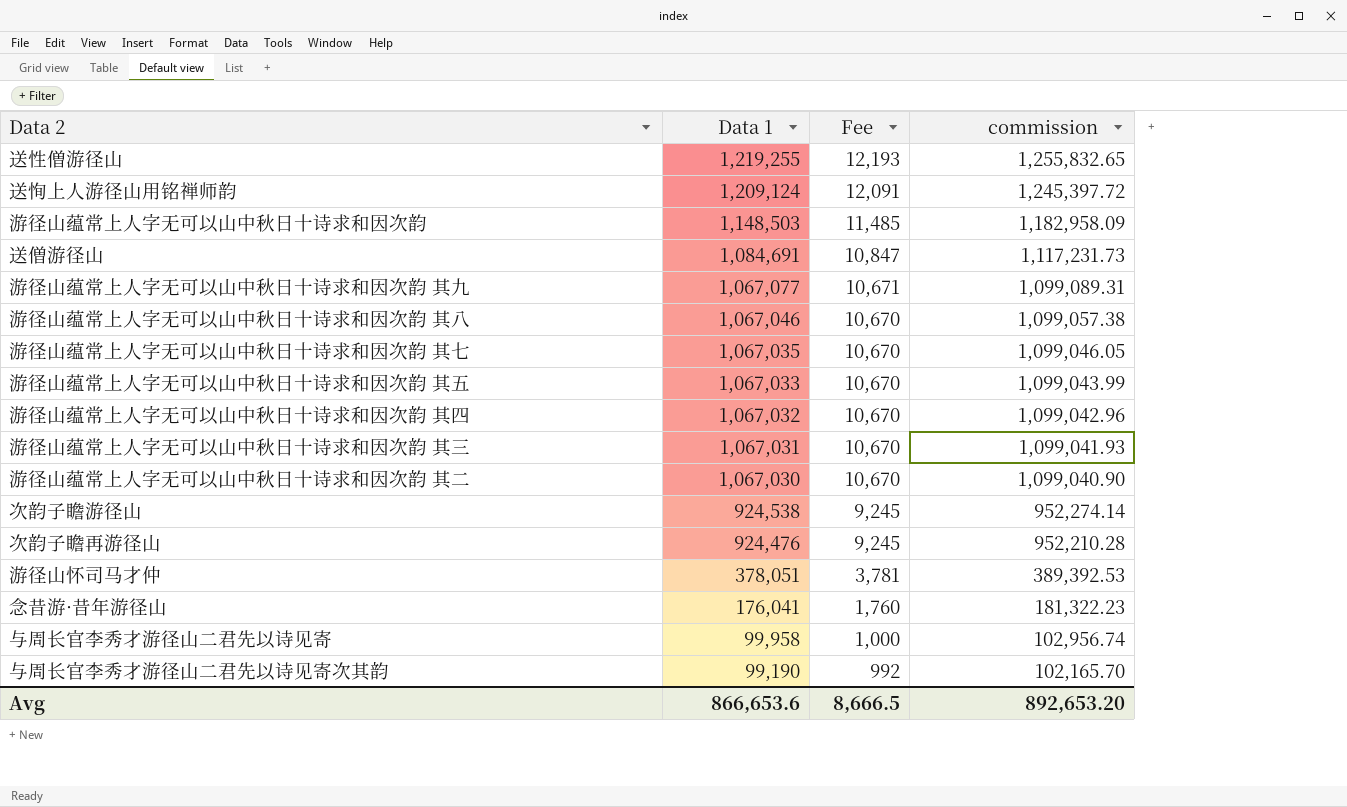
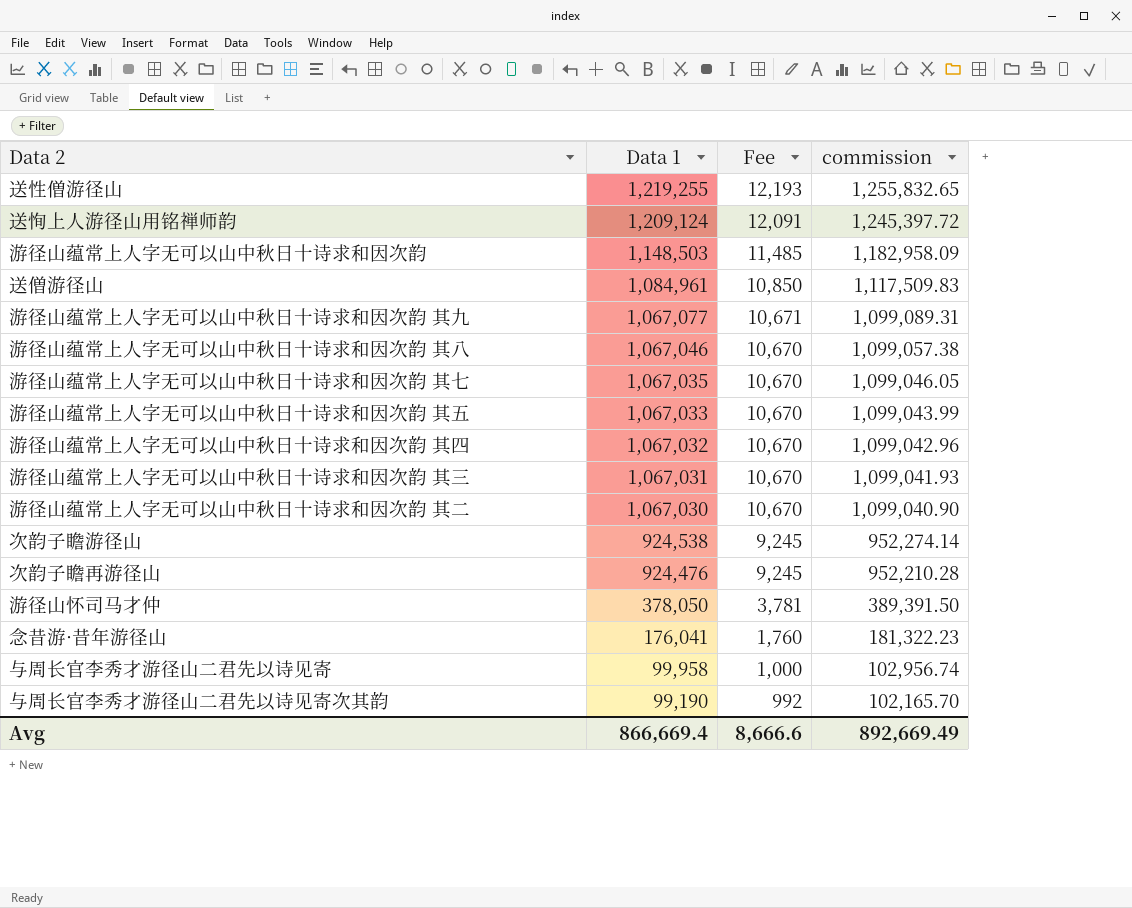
送僧游径山 | Data 1: 1,084,691 -> 1,084,961
送僧游径山 | Fee: 10,847 -> 10,850
送僧游径山 | commission: 1,117,231.73 -> 1,117,509.83
游径山怀司马才仲 | Data 1: 378,051 -> 378,050
游径山怀司马才仲 | commission: 389,392.53 -> 389,391.50
Avg | Data 1: 866,653.6 -> 866,669.4
Avg | Fee: 8,666.5 -> 8,666.6
Avg | commission: 892,653.20 -> 892,669.49

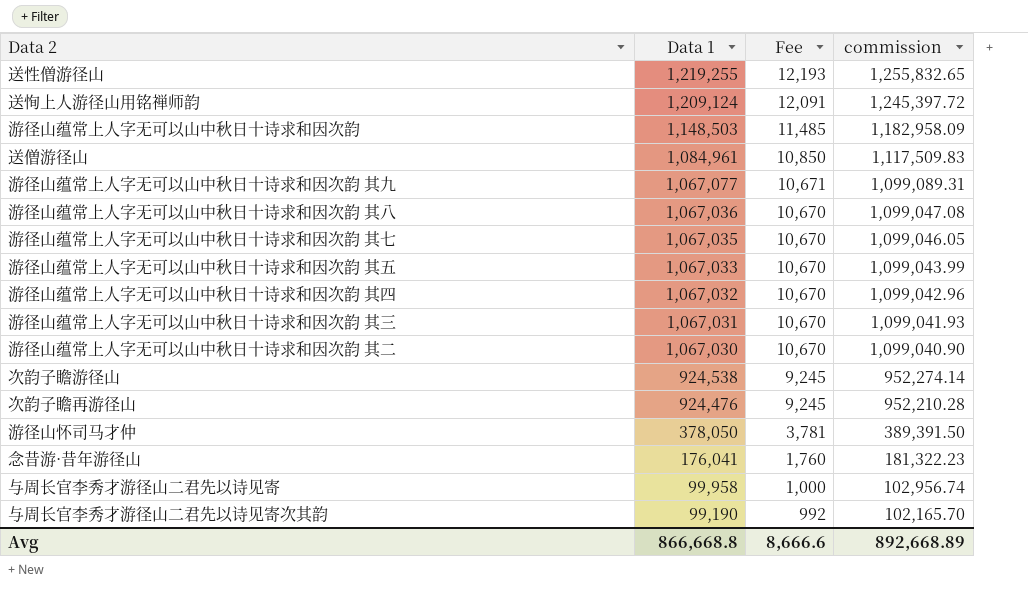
游径山蕴常上人字无可以山中秋日十诗求和因次韵 其八 | Data 1: 1,067,046 -> 1,067,036
游径山蕴常上人字无可以山中秋日十诗求和因次韵 其八 | commission: 1,099,057.38 -> 1,099,047.08
Avg | Data 1: 866,669.4 -> 866,668.8
Avg | commission: 892,669.49 -> 892,668.89

